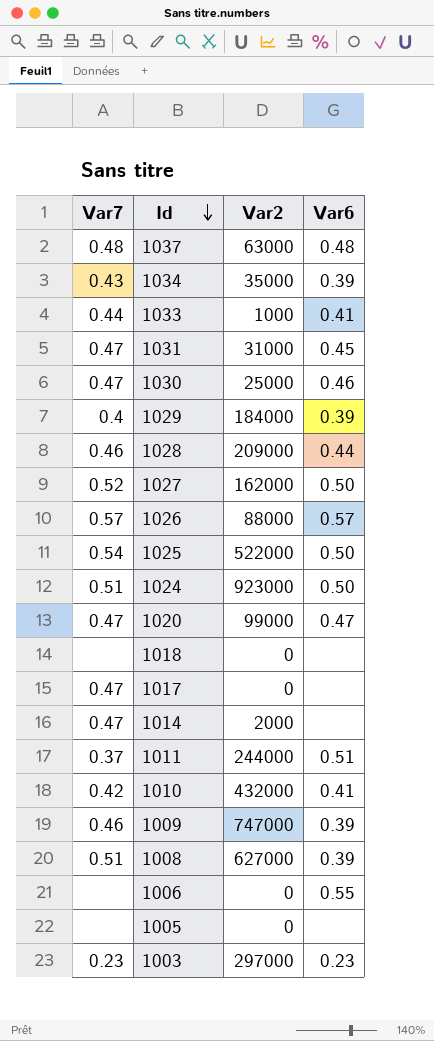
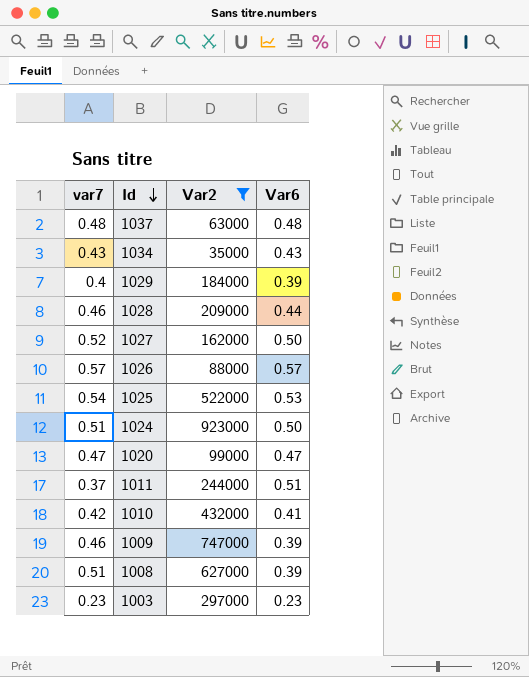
filter: none -> Var2 >= 35000
column name: Var7 -> var7
1034 | Var6: 0.39 -> 0.43
1025 | Var6: 0.50 -> 0.53

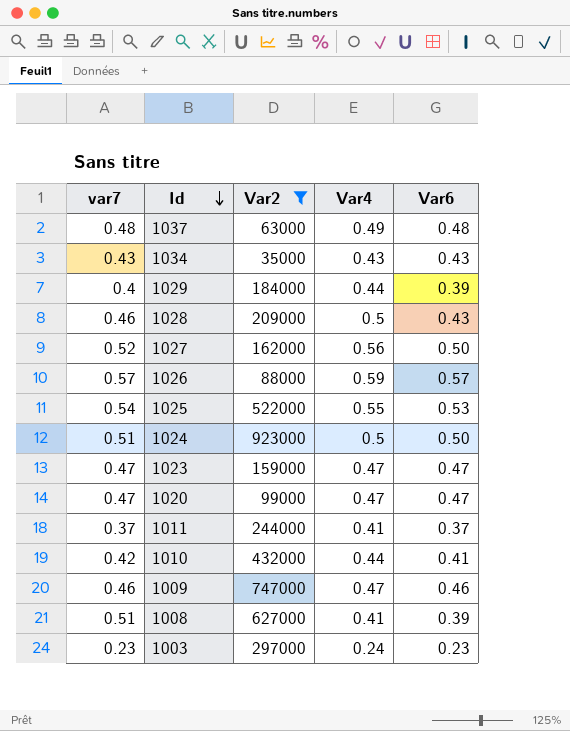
column Var4 | position: none -> 4
1028 | Var6: 0.44 -> 0.43
row 1023: none -> 0.47 | 159000 | 0.47 | 0.47
1011 | Var6: 0.51 -> 0.37
1009 | Var6: 0.39 -> 0.46

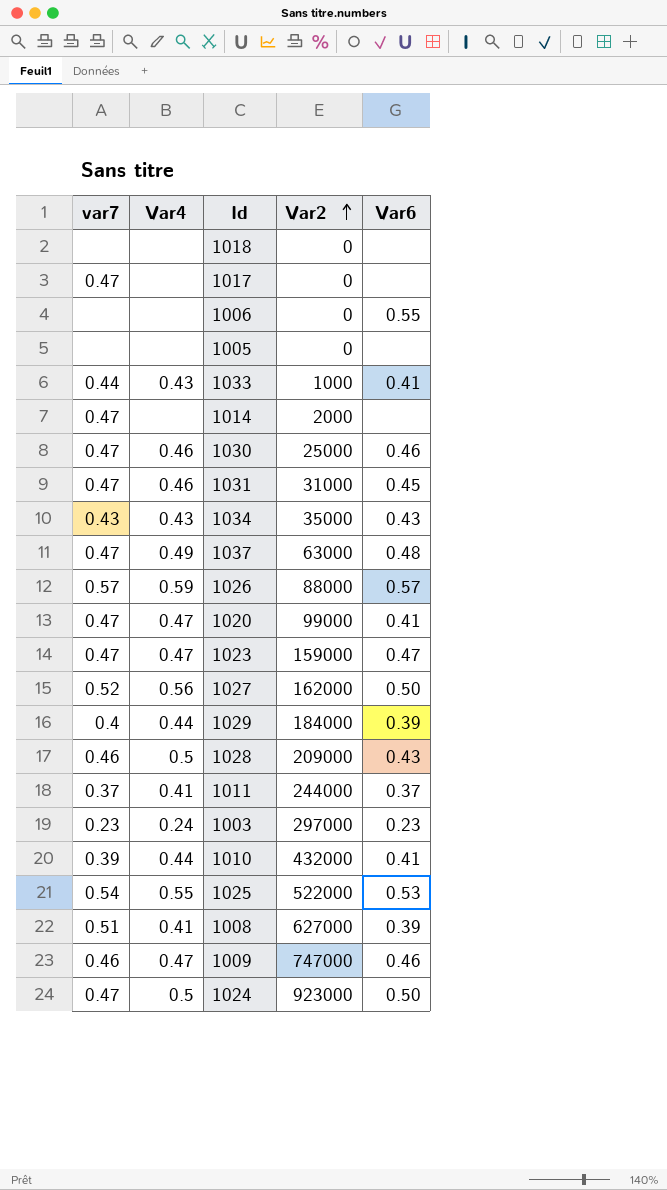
filter: Var2 >= 35000 -> none
row order: Id descending -> Var2 ascending
column Var4 | position: 4 -> 2
1037 | var7: 0.48 -> 0.47
1020 | Var6: 0.47 -> 0.41
1010 | var7: 0.42 -> 0.39
1024 | var7: 0.51 -> 0.47

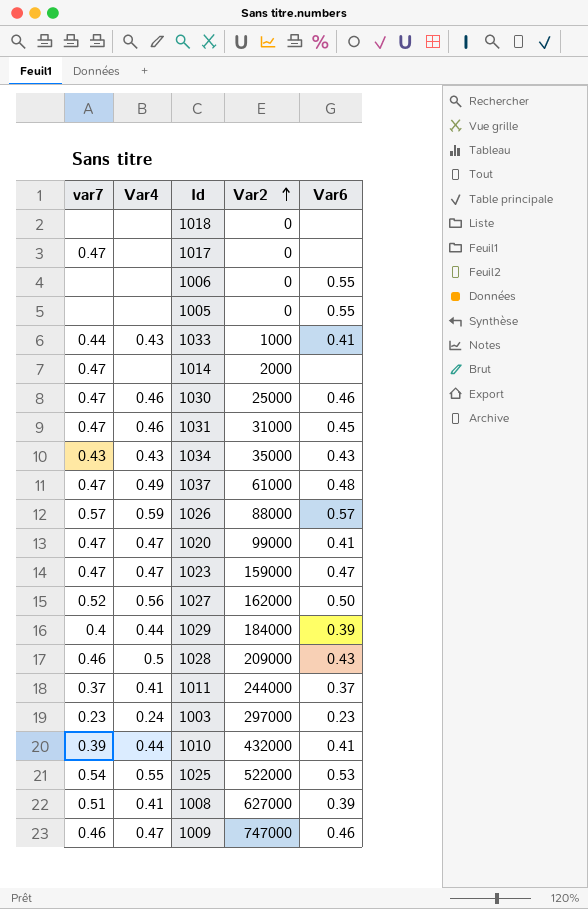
row 1024: 0.47 | 0.5 | 923000 | 0.50 -> none
1005 | Var6: none -> 0.55
1037 | Var2: 63000 -> 61000

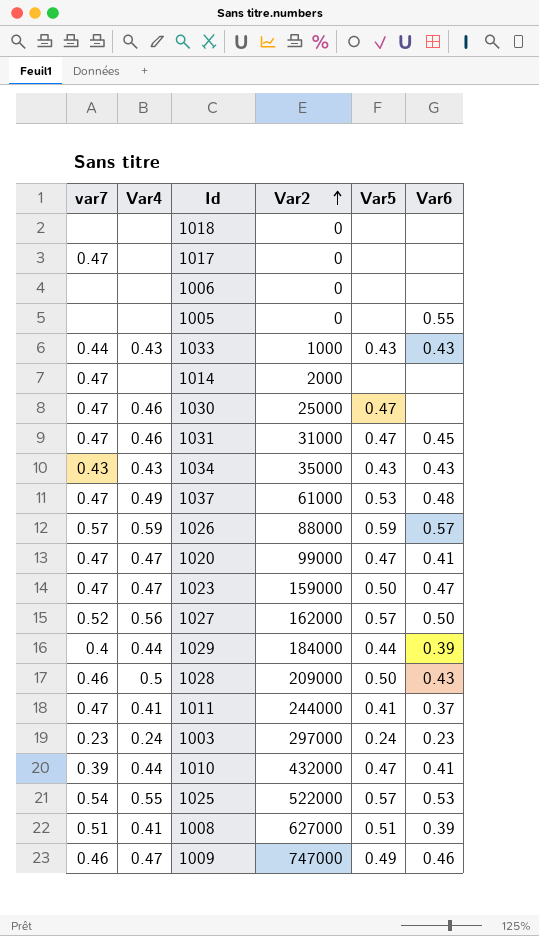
column Var5 | position: none -> 5
1006 | Var6: 0.55 -> none
1033 | Var6: 0.41 -> 0.43
1030 | Var6: 0.46 -> none
1011 | var7: 0.37 -> 0.47

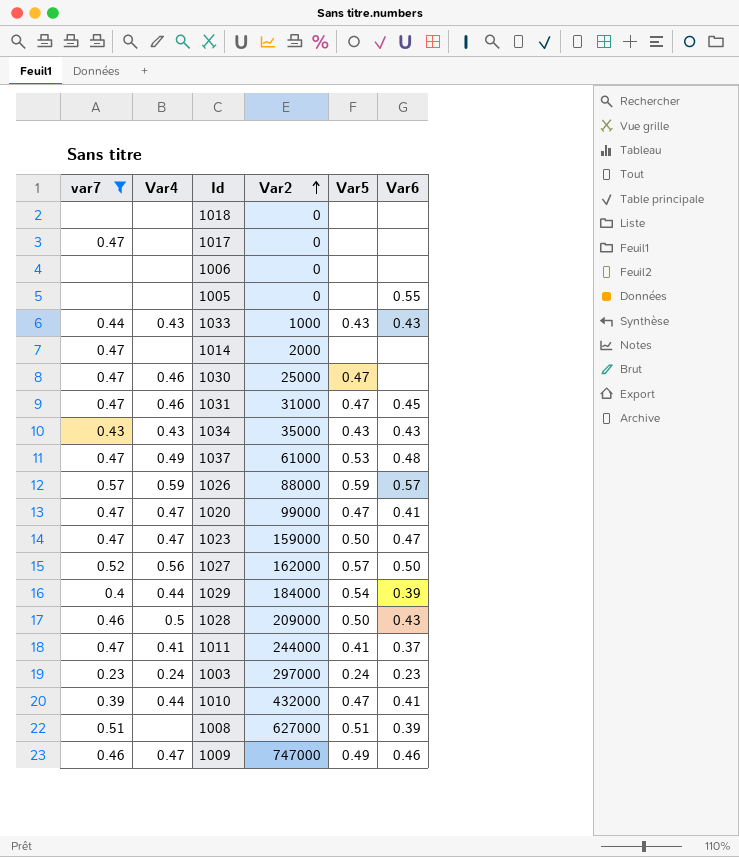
filter: none -> var7 != 0.54
1029 | Var5: 0.44 -> 0.54
1008 | Var4: 0.41 -> none

